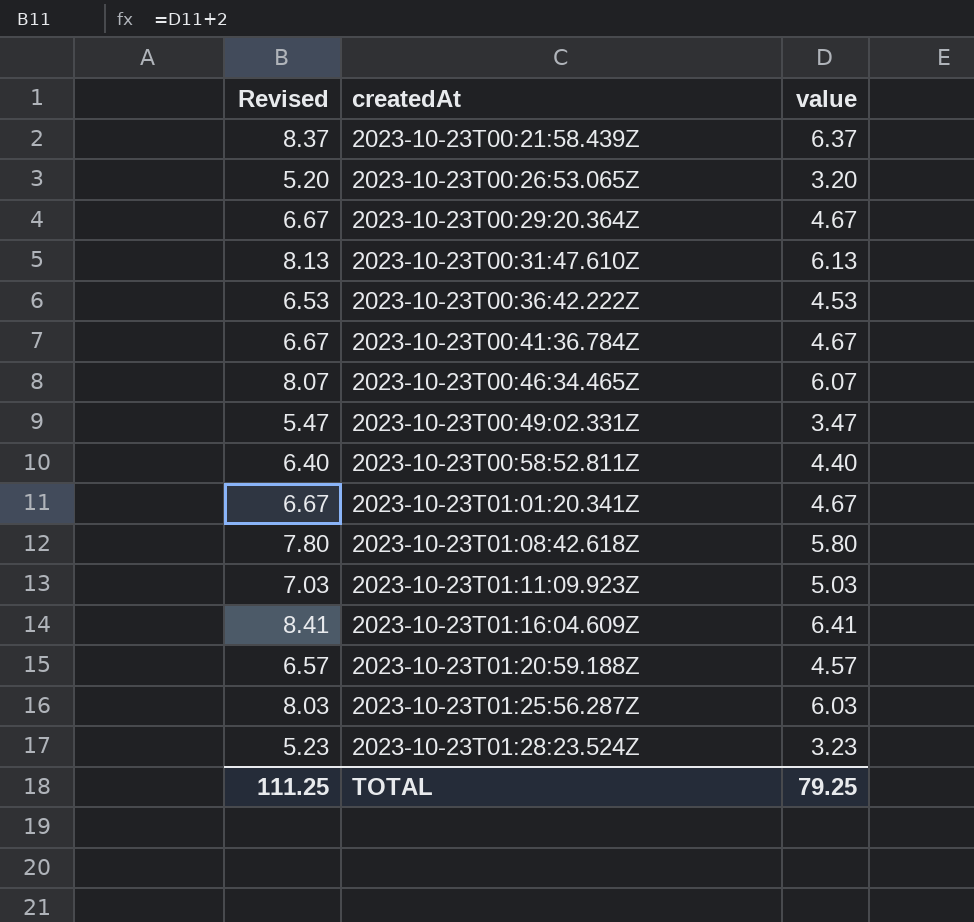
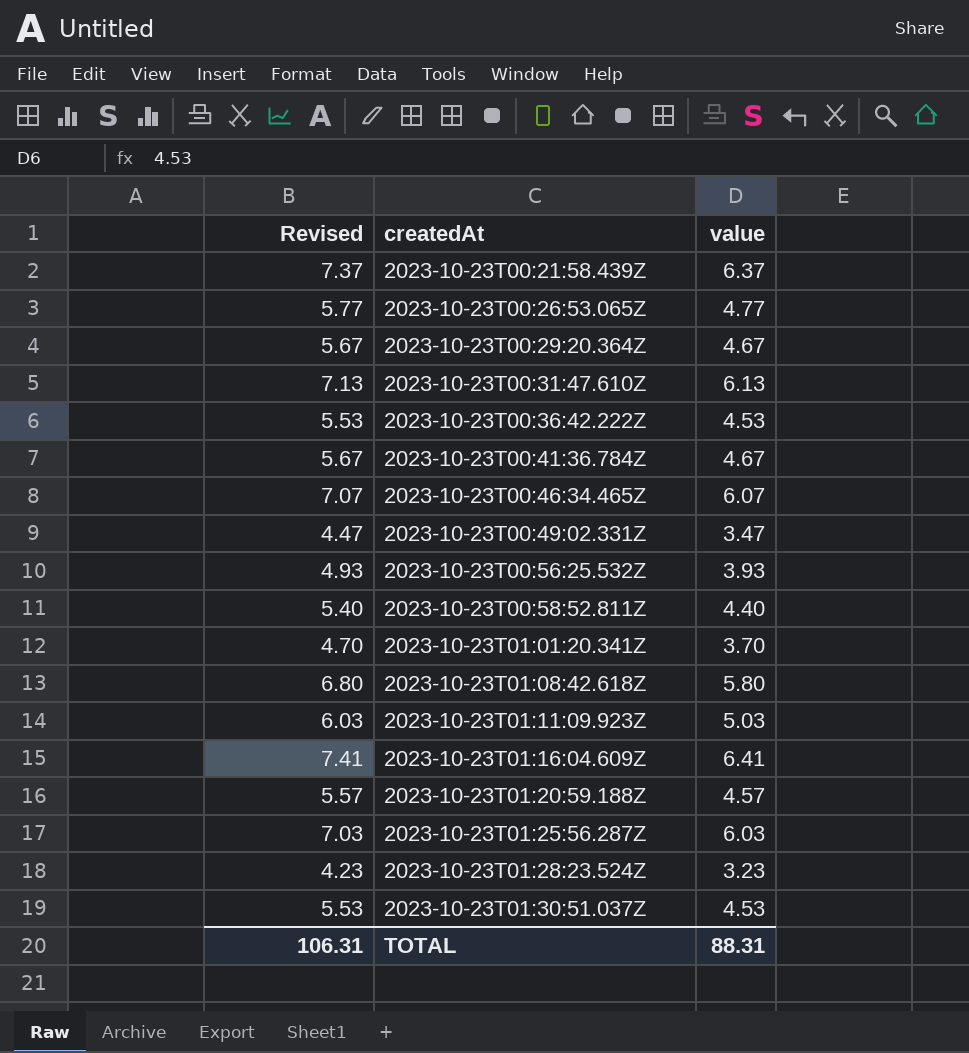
column Revised | formula: [value] + 2 -> [value] + 1
2023-10-23T00:26:53.065Z | value: 3.20 -> 4.77
row 2023-10-23T00:56:25.532Z: none -> 4.93 | 3.93
2023-10-23T01:01:20.341Z | value: 4.67 -> 3.70
row 2023-10-23T01:30:51.037Z: none -> 5.53 | 4.53
TOTAL | Revised: 111.25 -> 106.31
TOTAL | value: 79.25 -> 88.31

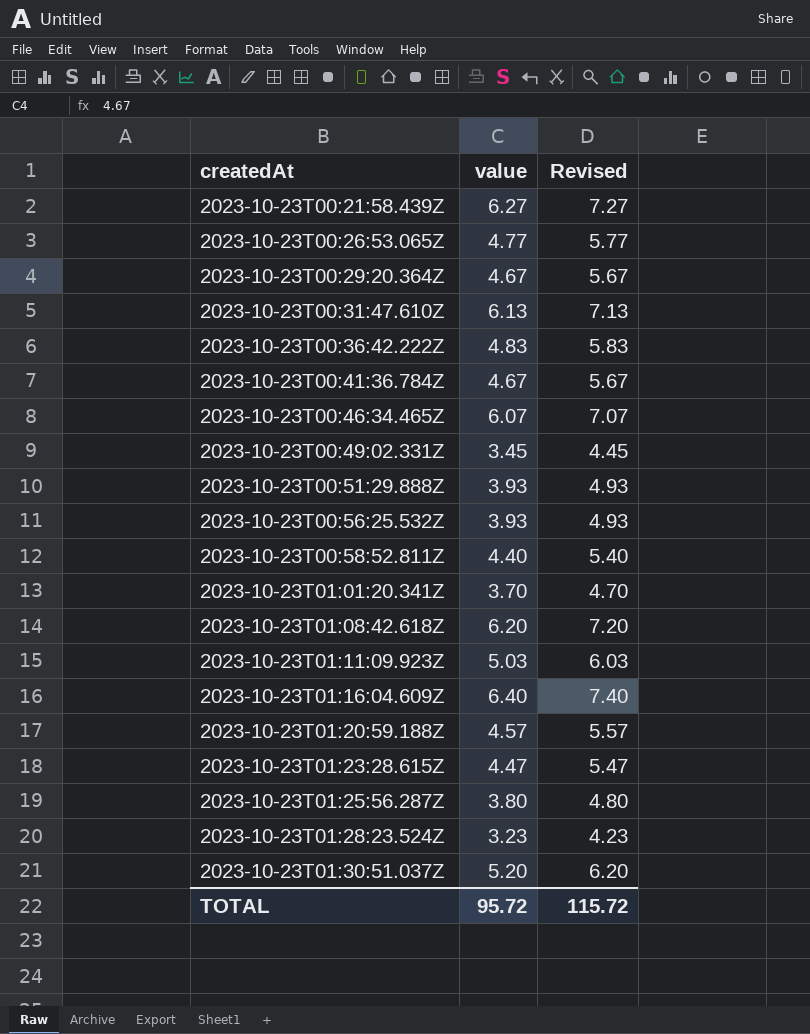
column Revised | position: 1 -> 3
2023-10-23T00:21:58.439Z | value: 6.37 -> 6.27
2023-10-23T00:21:58.439Z | Revised: 7.37 -> 7.27
2023-10-23T00:36:42.222Z | value: 4.53 -> 4.83
2023-10-23T00:36:42.222Z | Revised: 5.53 -> 5.83
2023-10-23T00:49:02.331Z | value: 3.47 -> 3.45
2023-10-23T00:49:02.331Z | Revised: 4.47 -> 4.45
row 2023-10-23T00:51:29.888Z: none -> 3.93 | 4.93
2023-10-23T01:08:42.618Z | value: 5.80 -> 6.20
2023-10-23T01:08:42.618Z | Revised: 6.80 -> 7.20
2023-10-23T01:16:04.609Z | value: 6.41 -> 6.40
2023-10-23T01:16:04.609Z | Revised: 7.41 -> 7.40
row 2023-10-23T01:23:28.615Z: none -> 4.47 | 5.47
2023-10-23T01:25:56.287Z | value: 6.03 -> 3.80
2023-10-23T01:25:56.287Z | Revised: 7.03 -> 4.80
2023-10-23T01:30:51.037Z | value: 4.53 -> 5.20
2023-10-23T01:30:51.037Z | Revised: 5.53 -> 6.20
TOTAL | value: 88.31 -> 95.72
TOTAL | Revised: 106.31 -> 115.72

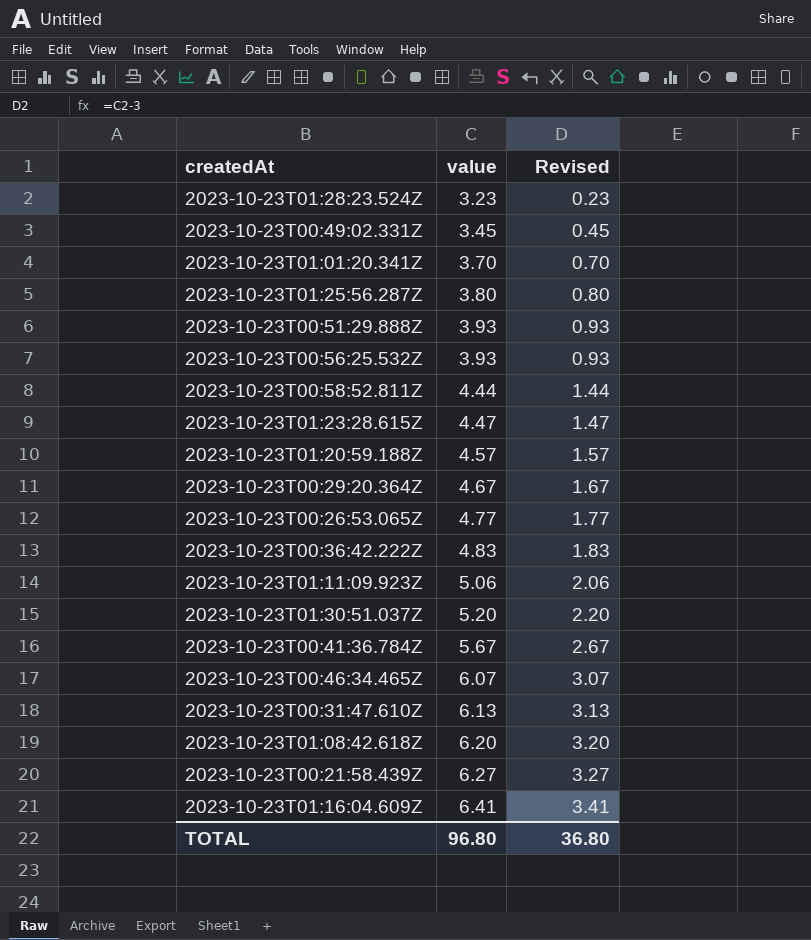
row order: createdAt ascending -> value ascending
column Revised | formula: [value] + 1 -> [value] - 3
2023-10-23T00:58:52.811Z | value: 4.40 -> 4.44
2023-10-23T01:11:09.923Z | value: 5.03 -> 5.06
2023-10-23T00:41:36.784Z | value: 4.67 -> 5.67
2023-10-23T01:16:04.609Z | value: 6.40 -> 6.41
TOTAL | value: 95.72 -> 96.80
TOTAL | Revised: 115.72 -> 36.80

